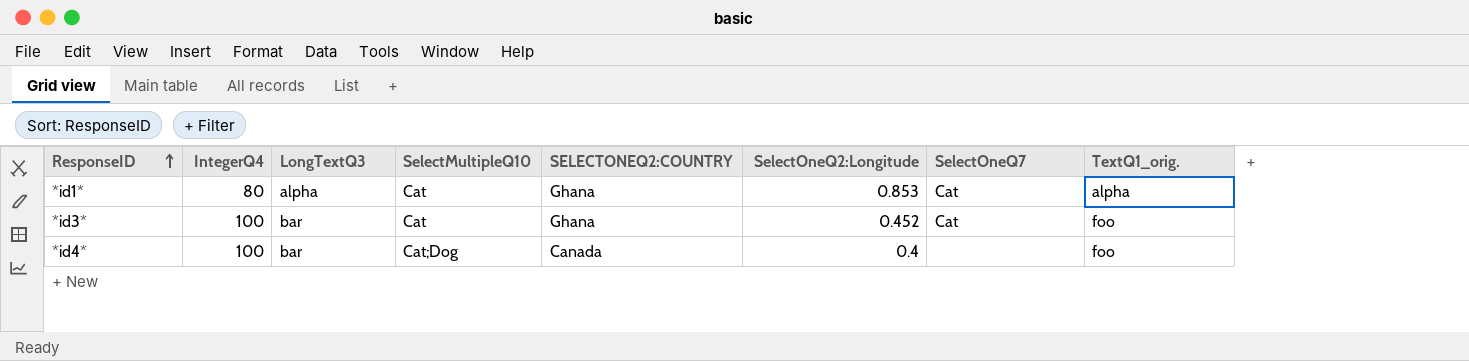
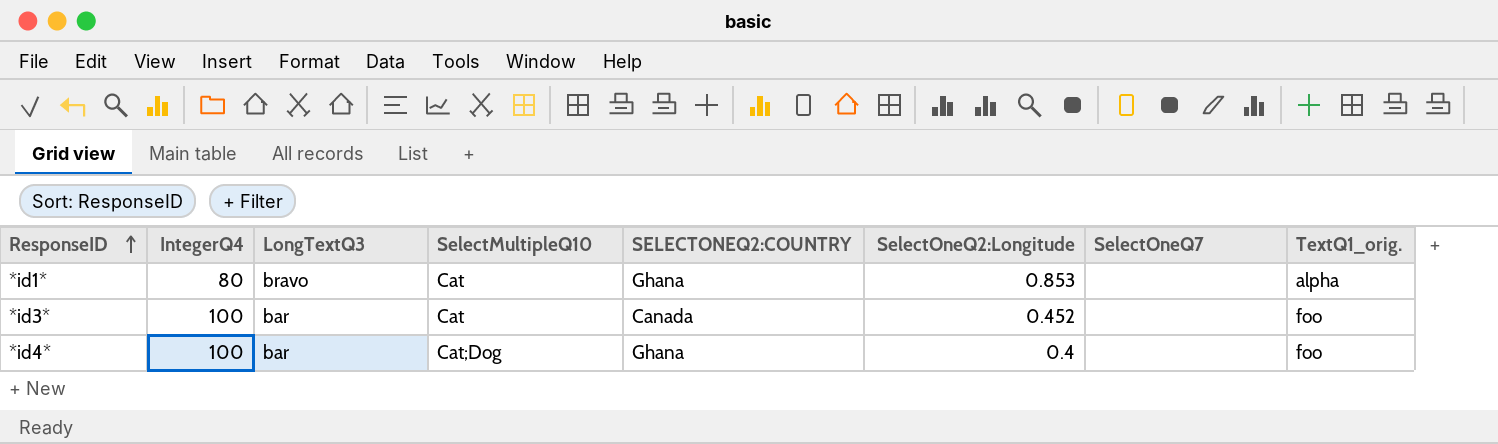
*id1* | LongTextQ3: alpha -> bravo
*id1* | SelectOneQ7: Cat -> none
*id3* | SELECTONEQ2:COUNTRY: Ghana -> Canada
*id3* | SelectOneQ7: Cat -> none
*id4* | SELECTONEQ2:COUNTRY: Canada -> Ghana

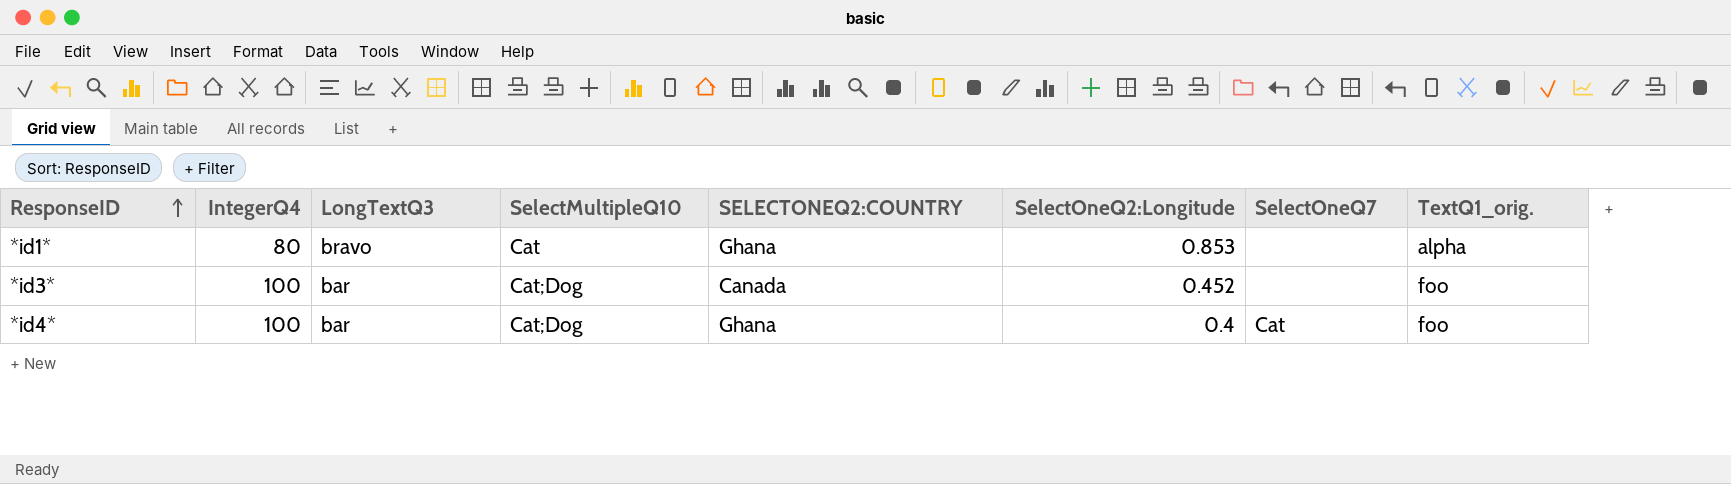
*id3* | SelectMultipleQ10: Cat -> Cat;Dog
*id4* | SelectOneQ7: none -> Cat

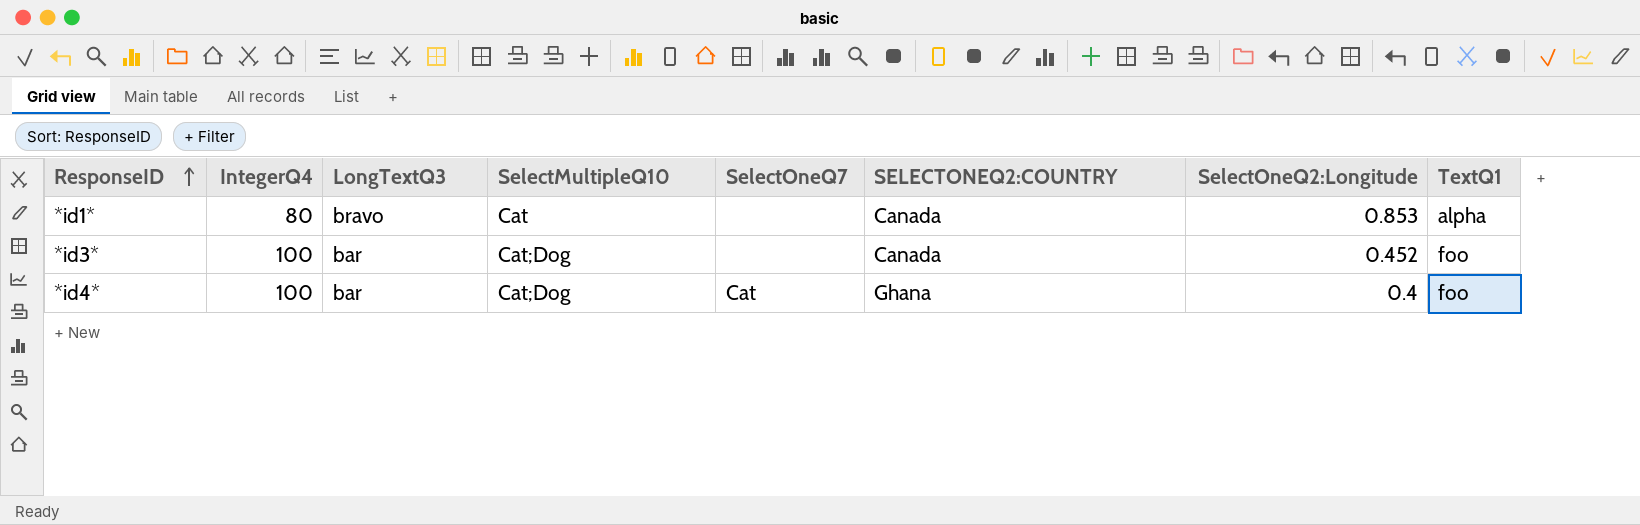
column SelectOneQ7 | position: 7 -> 5
column name: TextQ1_orig. -> TextQ1
*id1* | SELECTONEQ2:COUNTRY: Ghana -> Canada

